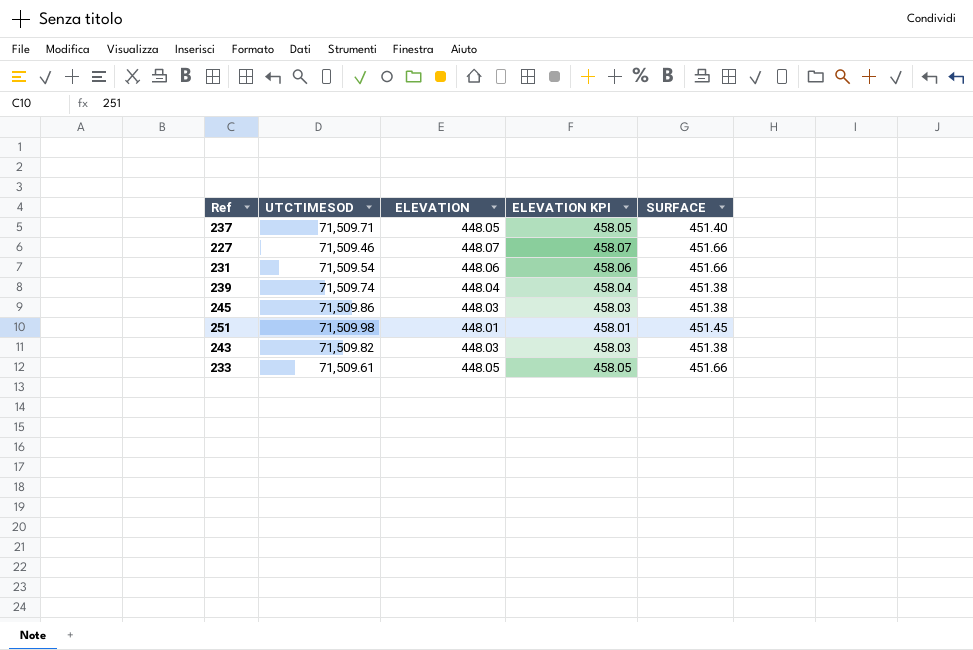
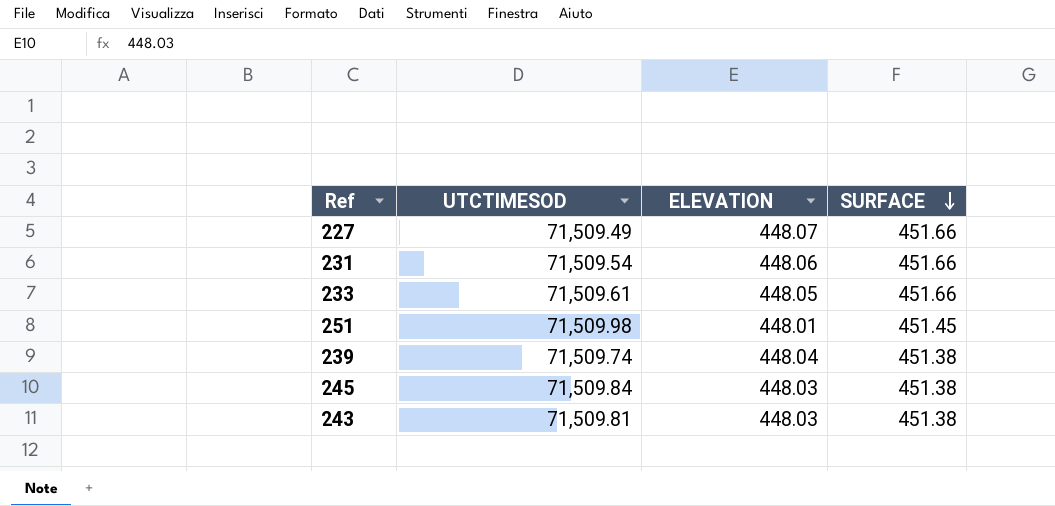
row order: none -> SURFACE descending
column ELEVATION KPI | formula: [ELEVATION] + 10 -> none
row 237: 71,509.71 | 448.05 | 458.05 | 451.40 -> none
227 | UTCTIMESOD: 71,509.46 -> 71,509.49
245 | UTCTIMESOD: 71,509.86 -> 71,509.84
243 | UTCTIMESOD: 71,509.82 -> 71,509.81

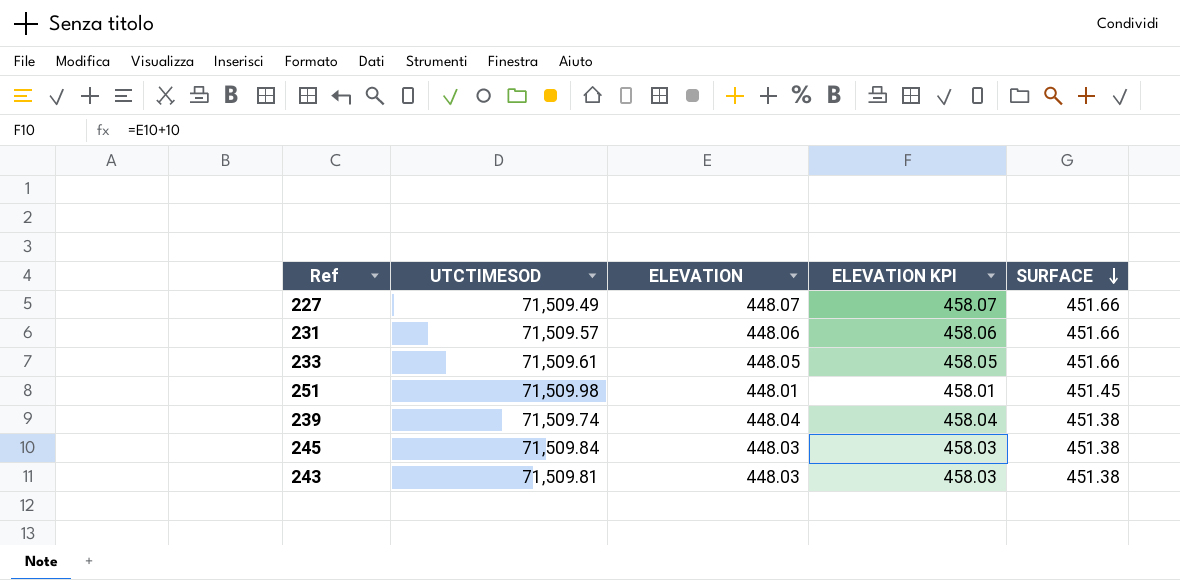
column ELEVATION KPI | formula: none -> [ELEVATION] + 10
231 | UTCTIMESOD: 71,509.54 -> 71,509.57

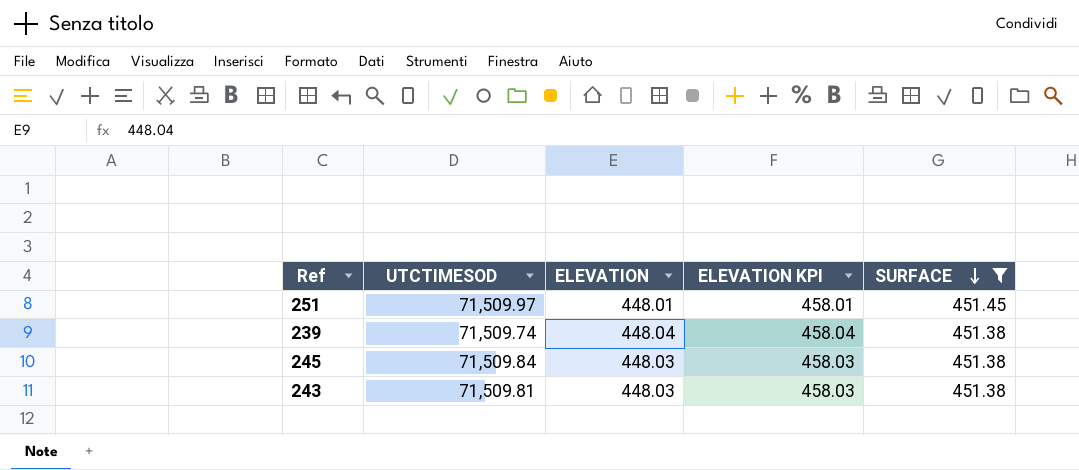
filter: none -> SURFACE != 451.66
251 | UTCTIMESOD: 71,509.98 -> 71,509.97

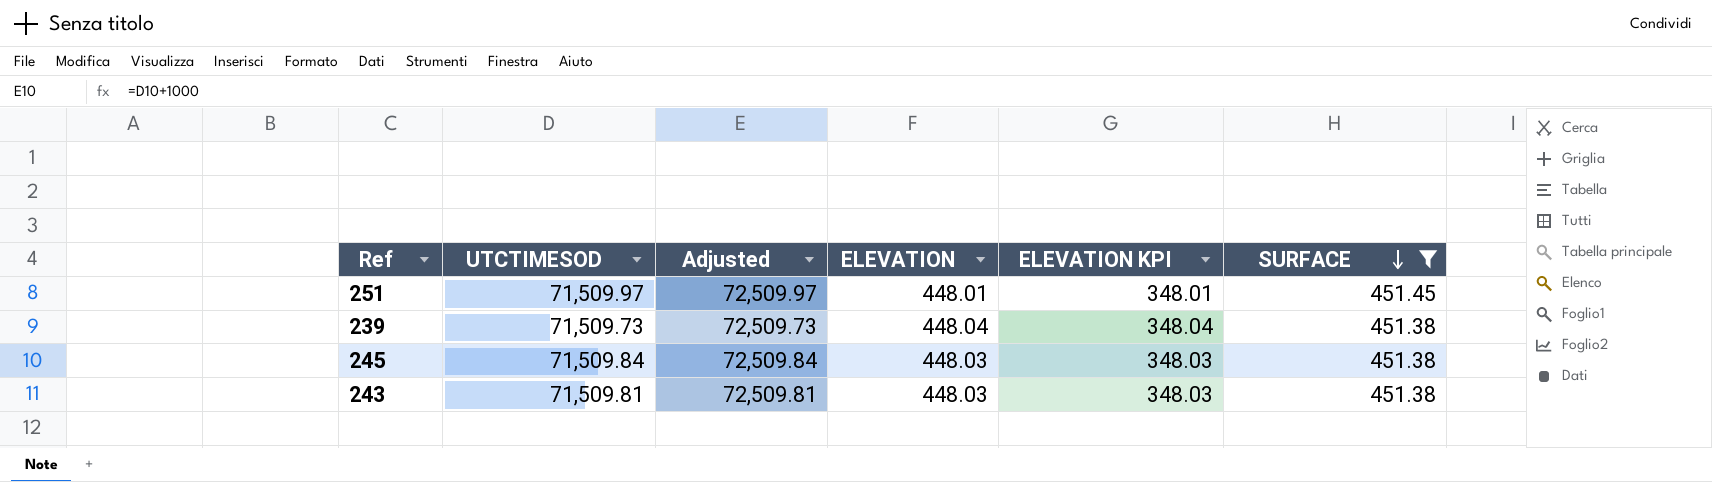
column Adjusted | formula: none -> [UTCTIMESOD] + 1000
column ELEVATION KPI | formula: [ELEVATION] + 10 -> [ELEVATION] - 100
239 | UTCTIMESOD: 71,509.74 -> 71,509.73

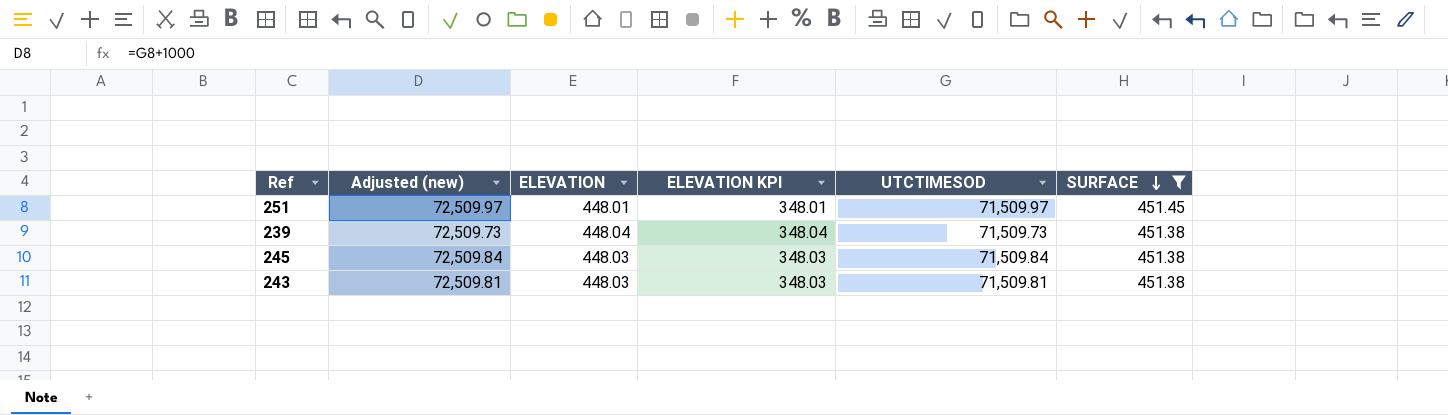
column name: Adjusted -> Adjusted (new)
column UTCTIMESOD | position: 2 -> 5

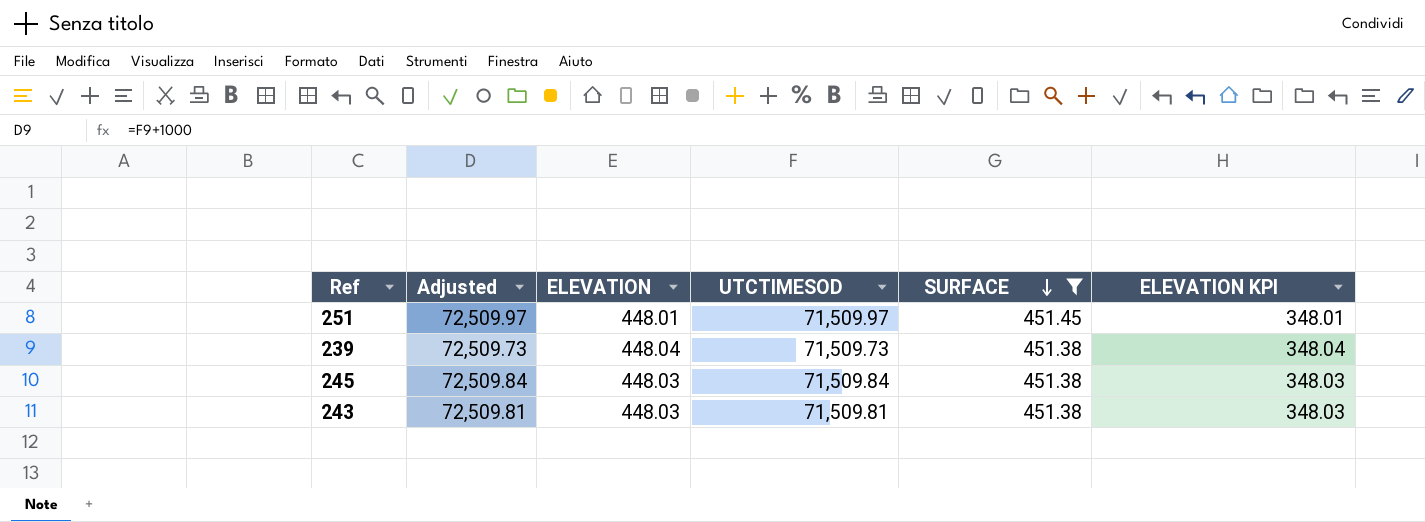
column name: Adjusted (new) -> Adjusted
column ELEVATION KPI | position: 4 -> 6

